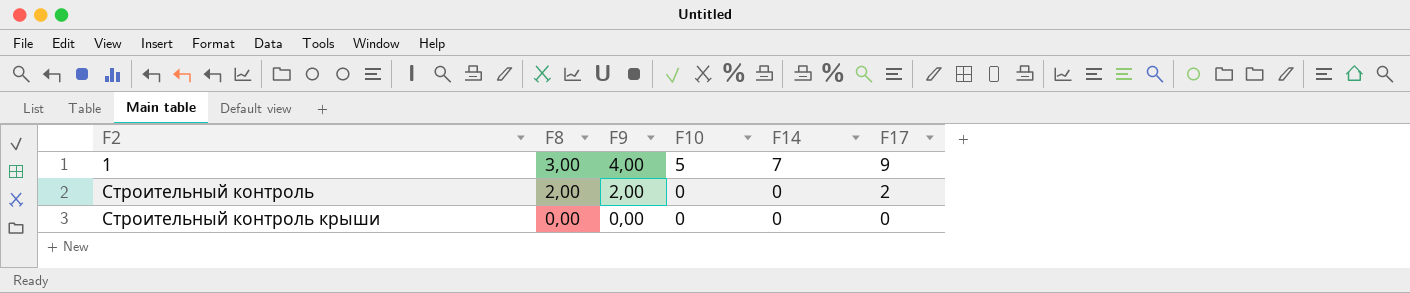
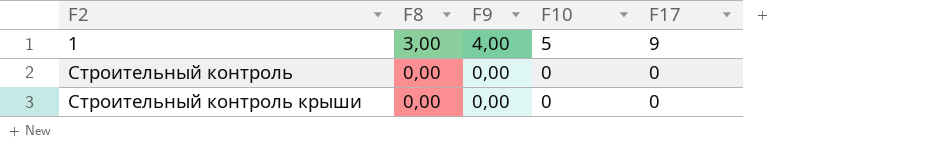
column F14 | position: 5 -> none
Строительный контроль | F8: 2,00 -> 0,00
Строительный контроль | F9: 2,00 -> 0,00
Строительный контроль | F17: 2 -> 0

